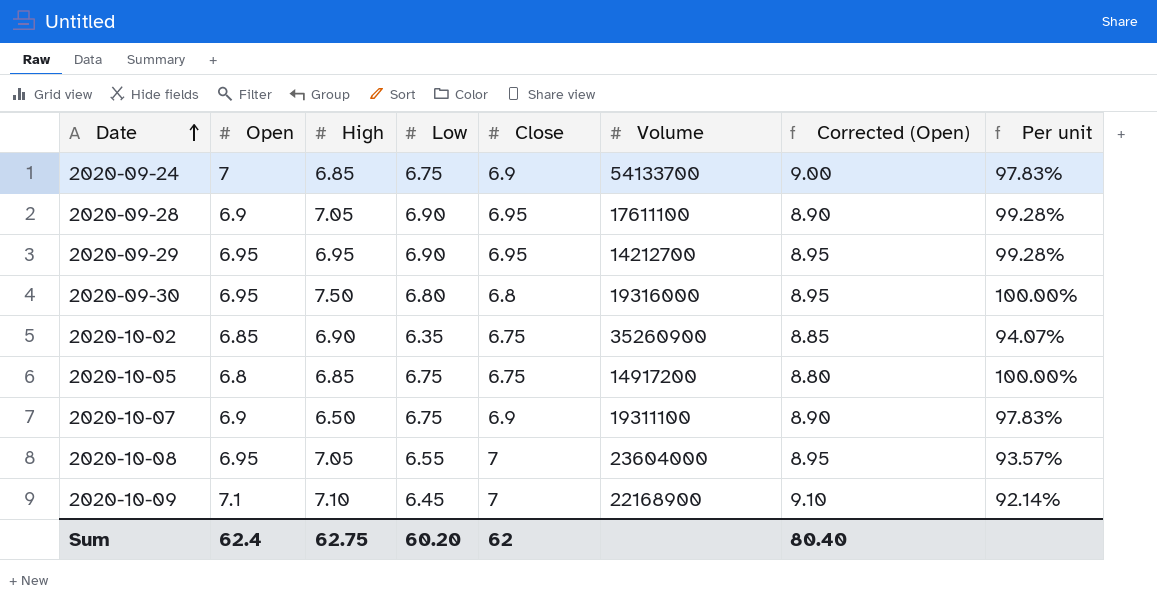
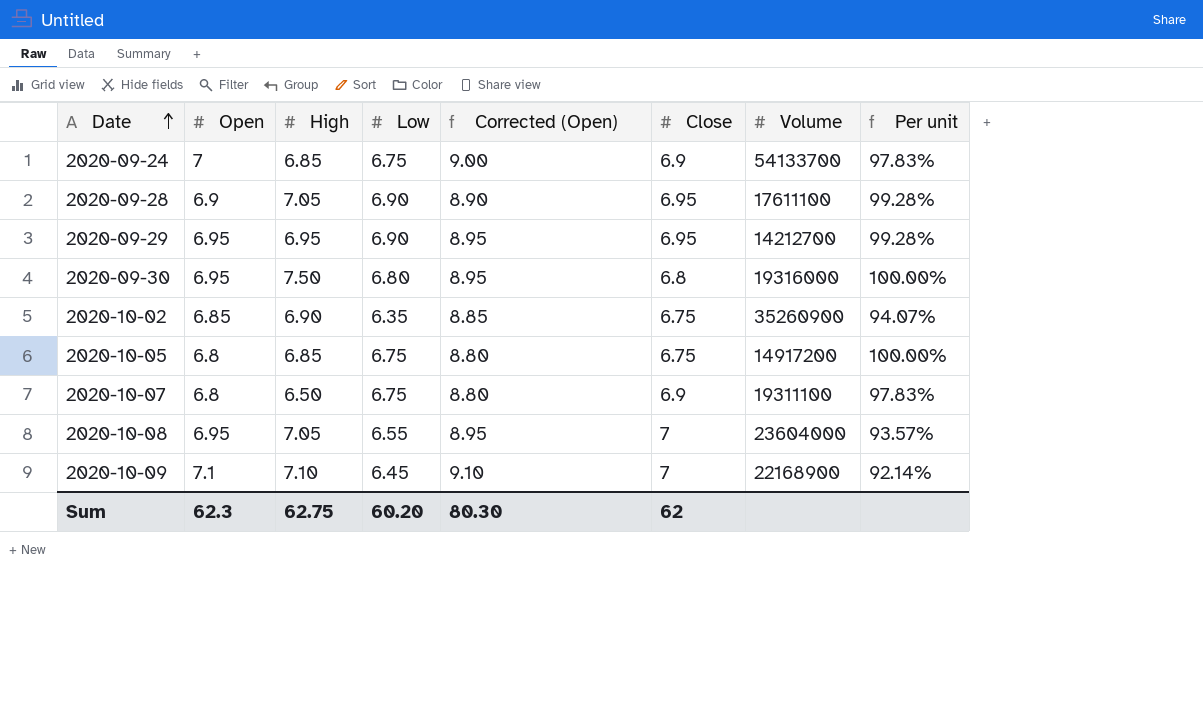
column Corrected (Open) | position: 7 -> 5
2020-10-07 | Open: 6.9 -> 6.8
2020-10-07 | Corrected (Open): 8.90 -> 8.80
Sum | Open: 62.4 -> 62.3
Sum | Corrected (Open): 80.40 -> 80.30

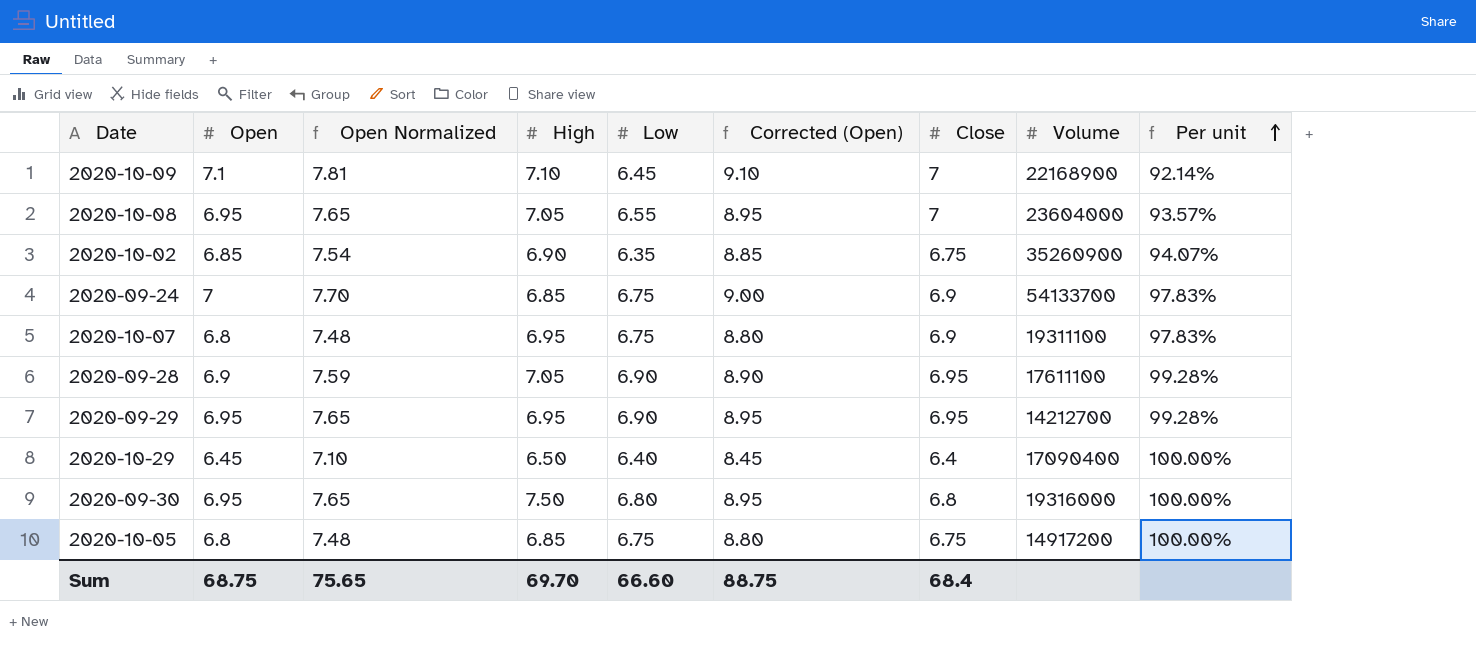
row order: Date ascending -> Per unit ascending
column Open Normalized | formula: none -> [Open] * 1.1
2020-10-07 | High: 6.50 -> 6.95
row 2020-10-29: none -> 6.45 | 7.10 | 6.50 | 6.40 | 8.45 | 6.4 | 17090400 | 100.00%
Sum | Open: 62.3 -> 68.75
Sum | High: 62.75 -> 69.70
Sum | Low: 60.20 -> 66.60
Sum | Corrected (Open): 80.30 -> 88.75
Sum | Close: 62 -> 68.4

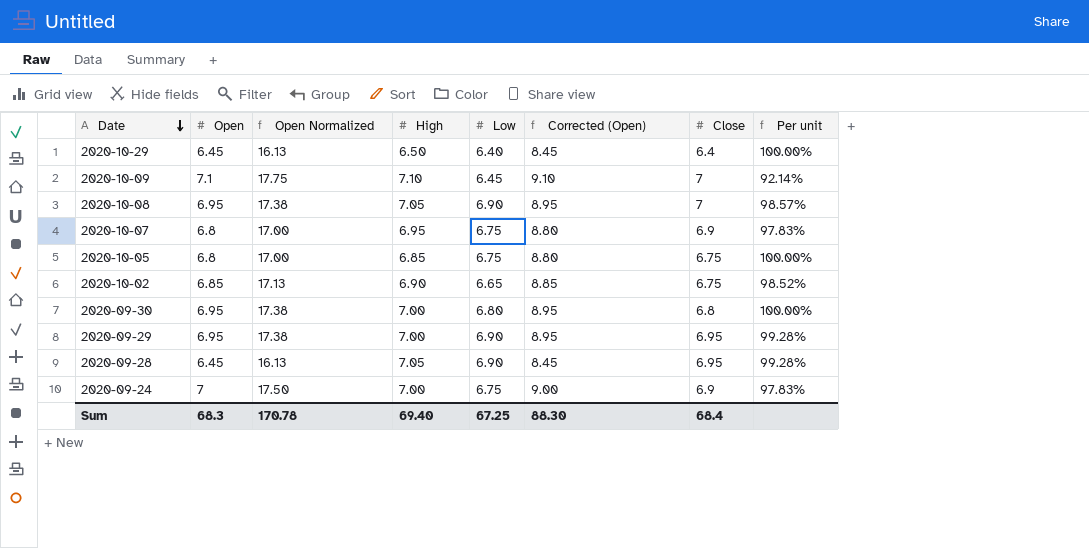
row order: Per unit ascending -> Date descending
column Volume | position: 8 -> none
column Open Normalized | formula: [Open] * 1.1 -> [Open] * 2.5
2020-10-08 | Low: 6.55 -> 6.90
2020-10-08 | Per unit: 93.57% -> 98.57%
2020-10-02 | Low: 6.35 -> 6.65
2020-10-02 | Per unit: 94.07% -> 98.52%
2020-09-30 | High: 7.50 -> 7.00
2020-09-29 | High: 6.95 -> 7.00
2020-09-28 | Open: 6.9 -> 6.45
2020-09-28 | Corrected (Open): 8.90 -> 8.45
2020-09-24 | High: 6.85 -> 7.00
Sum | Open: 68.75 -> 68.3
Sum | Open Normalized: 75.65 -> 170.78
Sum | High: 69.70 -> 69.40
Sum | Low: 66.60 -> 67.25
Sum | Corrected (Open): 88.75 -> 88.30

